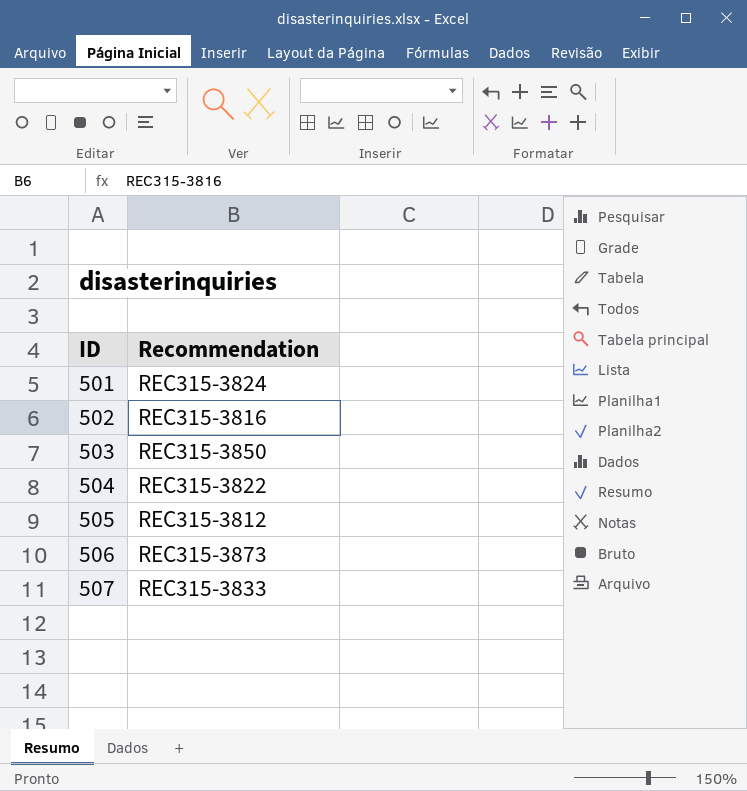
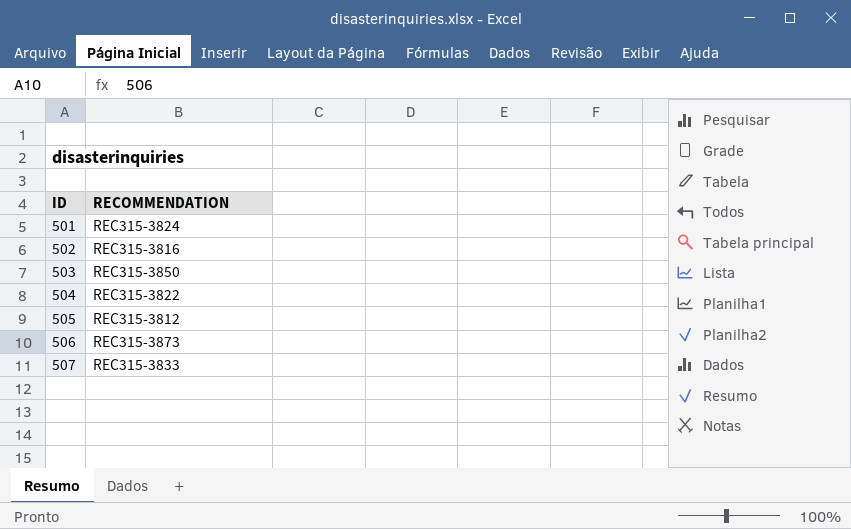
column name: Recommendation -> RECOMMENDATION

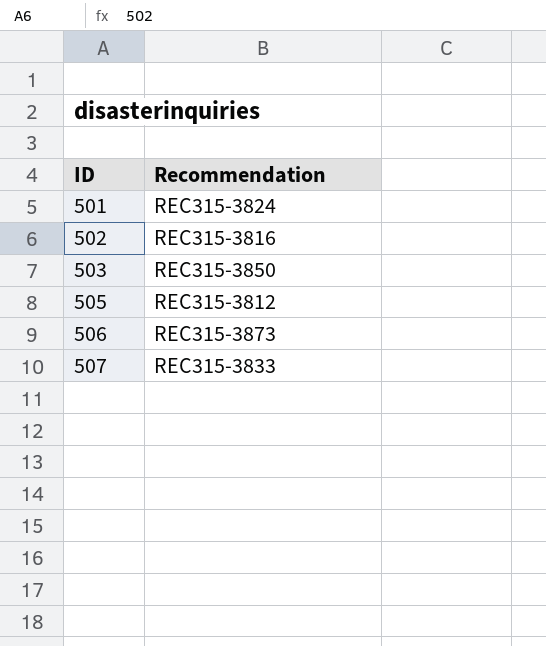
column name: RECOMMENDATION -> Recommendation
row 504: REC315-3822 -> none

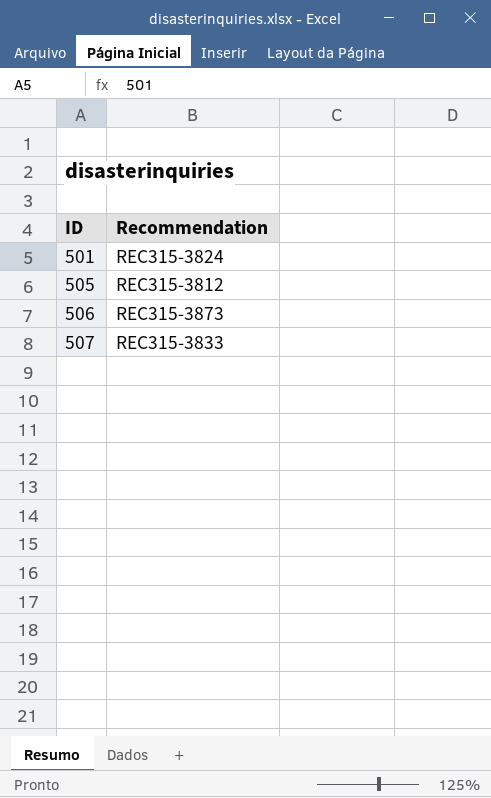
row 502: REC315-3816 -> none
row 503: REC315-3850 -> none

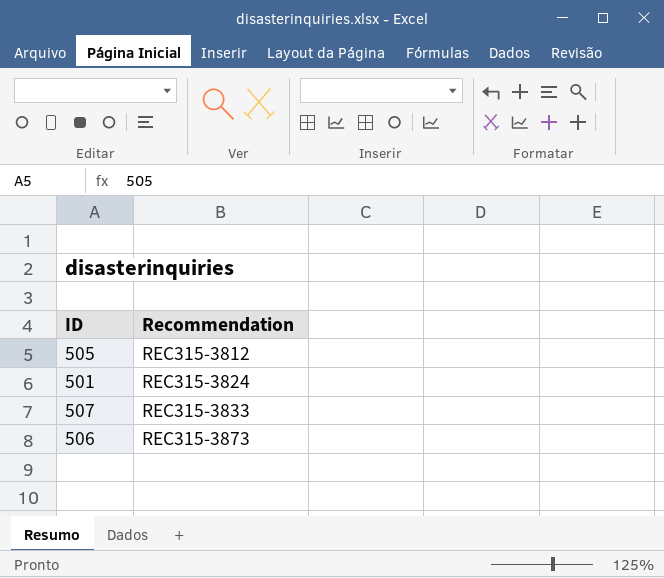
row order: ID ascending -> Recommendation ascending

